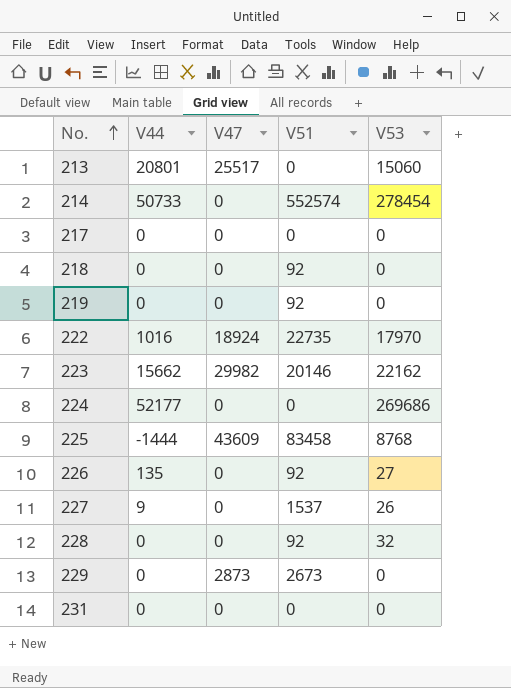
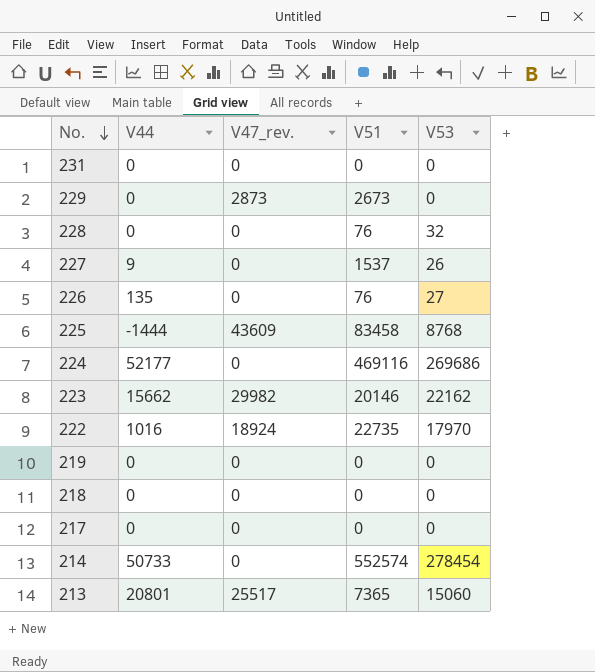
row order: No. ascending -> No. descending
column name: V47 -> V47_rev.
228 | V51: 92 -> 76
226 | V51: 92 -> 76
224 | V51: 0 -> 469116
219 | V51: 92 -> 0
218 | V51: 92 -> 0
213 | V51: 0 -> 7365

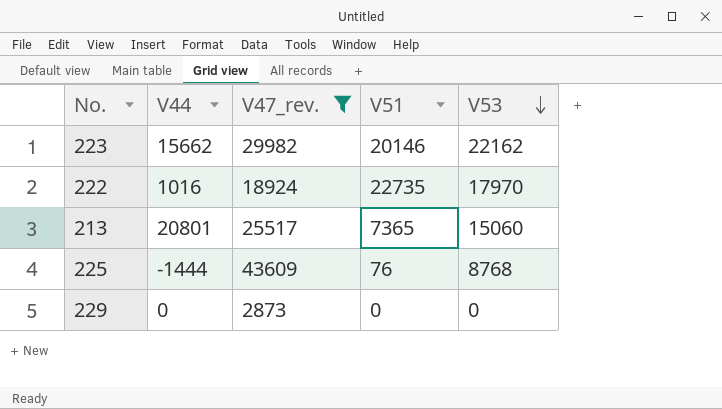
filter: none -> V47_rev. != 0
row order: No. descending -> V53 descending
225 | V51: 83458 -> 76
229 | V51: 2673 -> 0

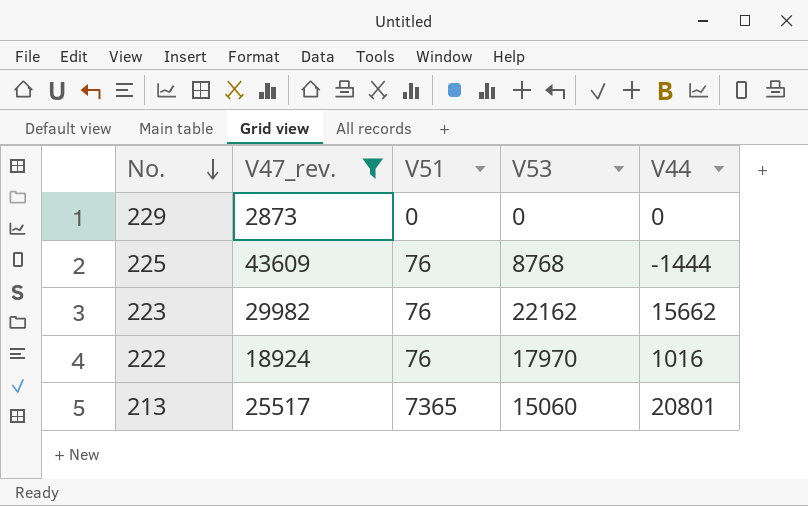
row order: V53 descending -> No. descending
column V44 | position: 2 -> 5
223 | V51: 20146 -> 76
222 | V51: 22735 -> 76

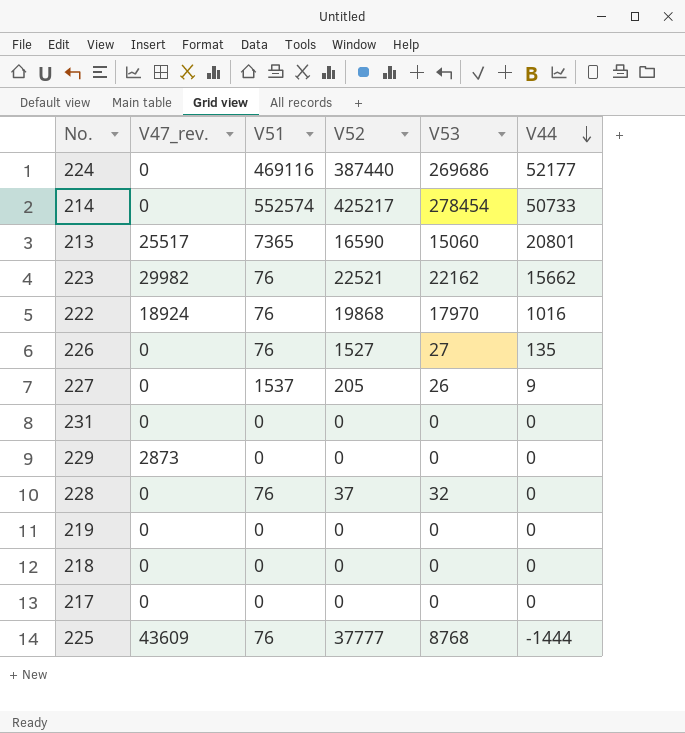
filter: V47_rev. != 0 -> none
row order: No. descending -> V44 descending
column V52 | position: none -> 4

